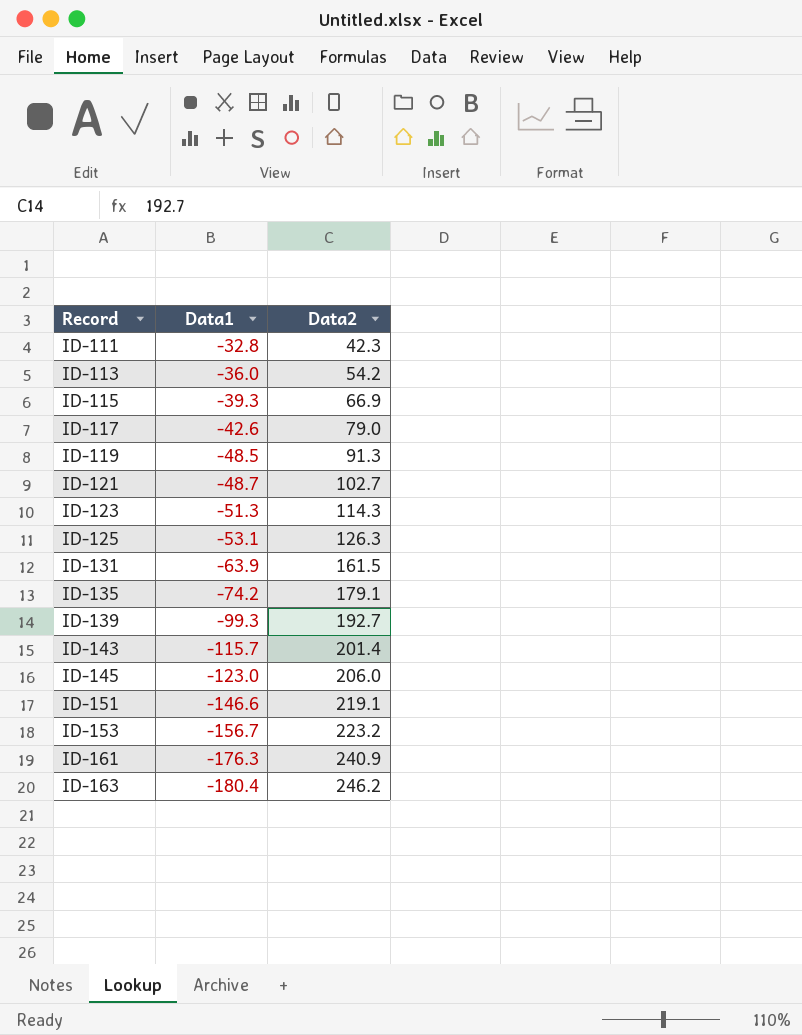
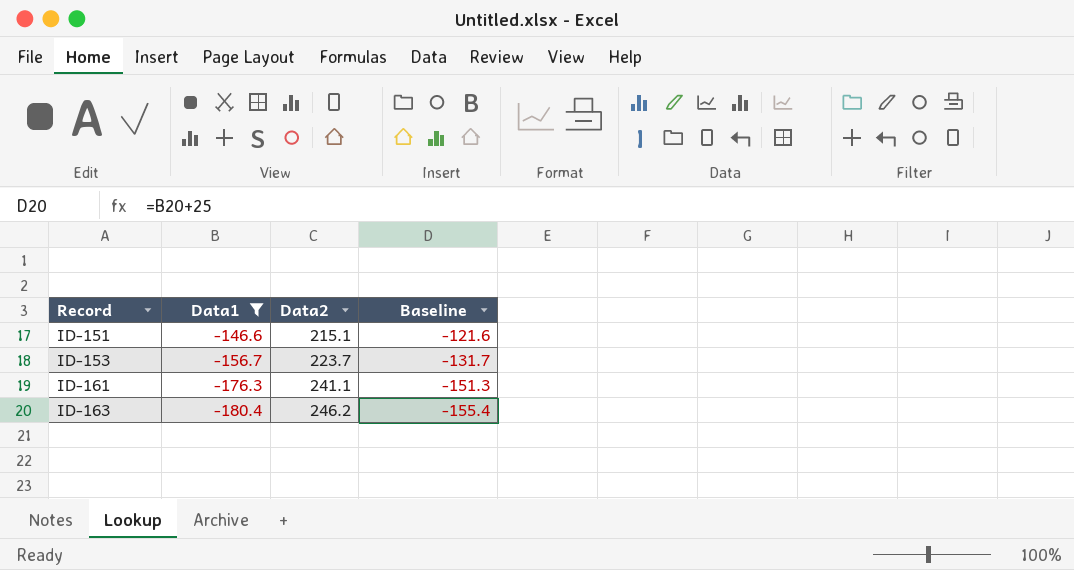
filter: none -> Data1 <= -146.6
column Baseline | formula: none -> [Data1] + 25
ID-151 | Data2: 219.1 -> 215.1
ID-153 | Data2: 223.2 -> 223.7
ID-161 | Data2: 240.9 -> 241.1

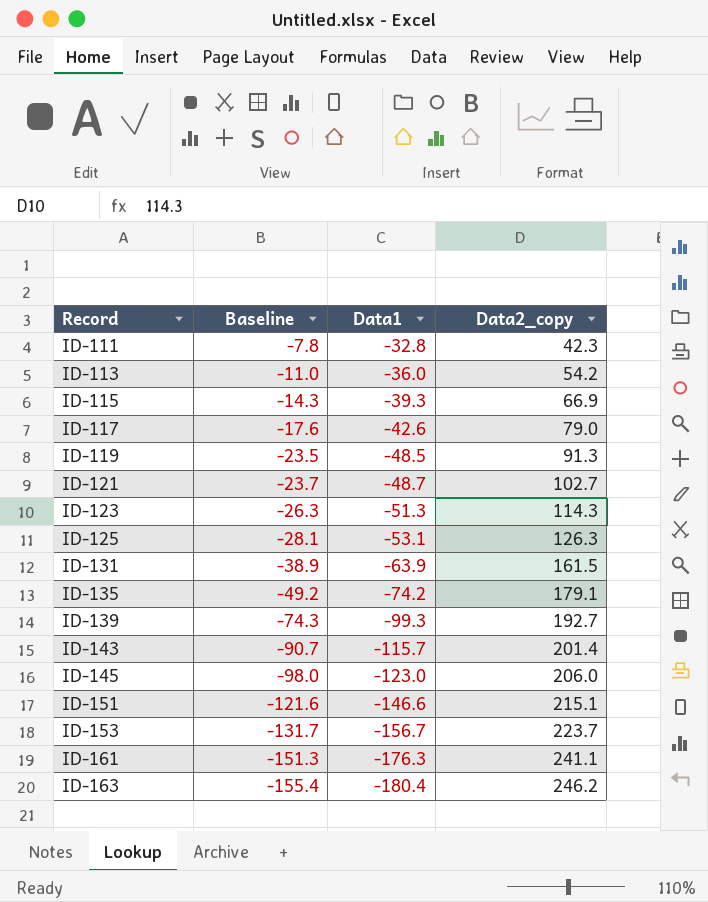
filter: Data1 <= -146.6 -> none
column Baseline | position: 4 -> 2
column name: Data2 -> Data2_copy

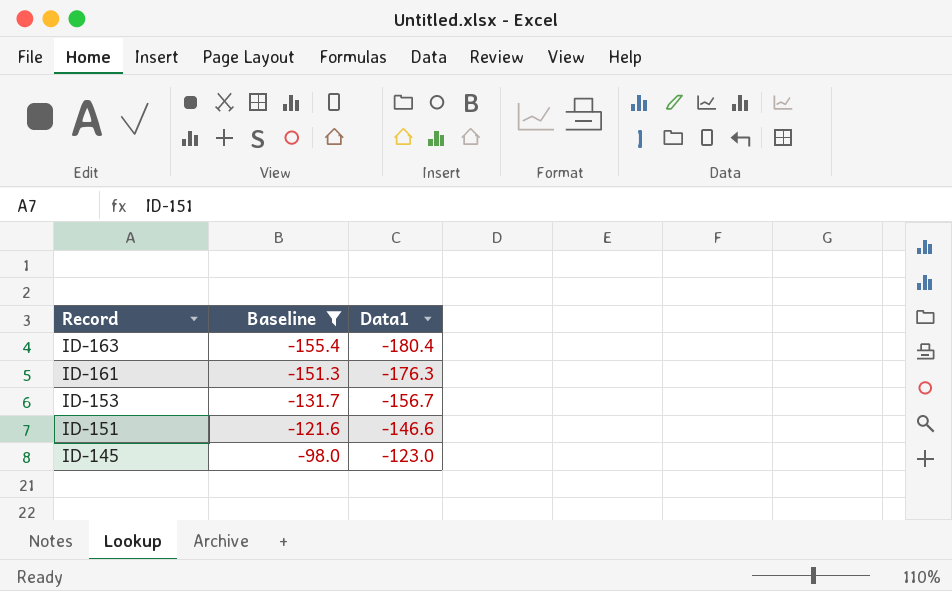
filter: none -> Baseline <= -98.0
row order: Record ascending -> Record descending
column Data2_copy | position: 4 -> none

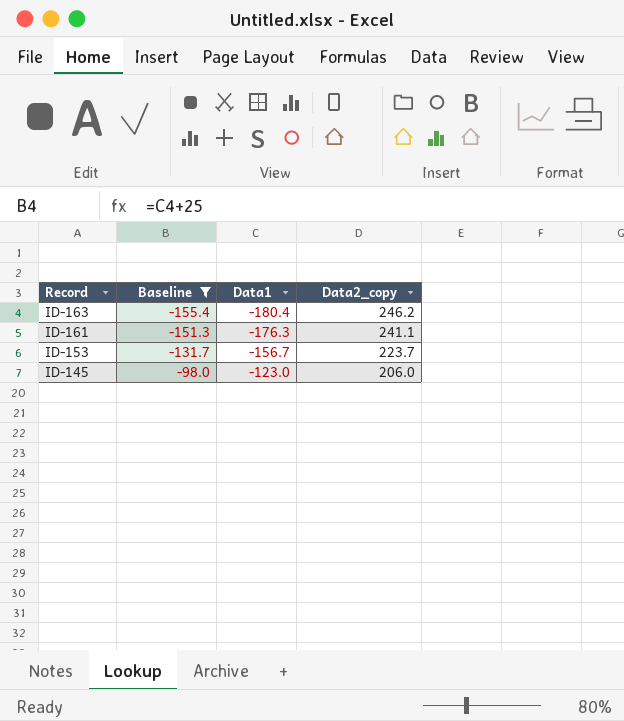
column Data2_copy | position: none -> 4
row ID-151: -121.6 | -146.6 -> none

